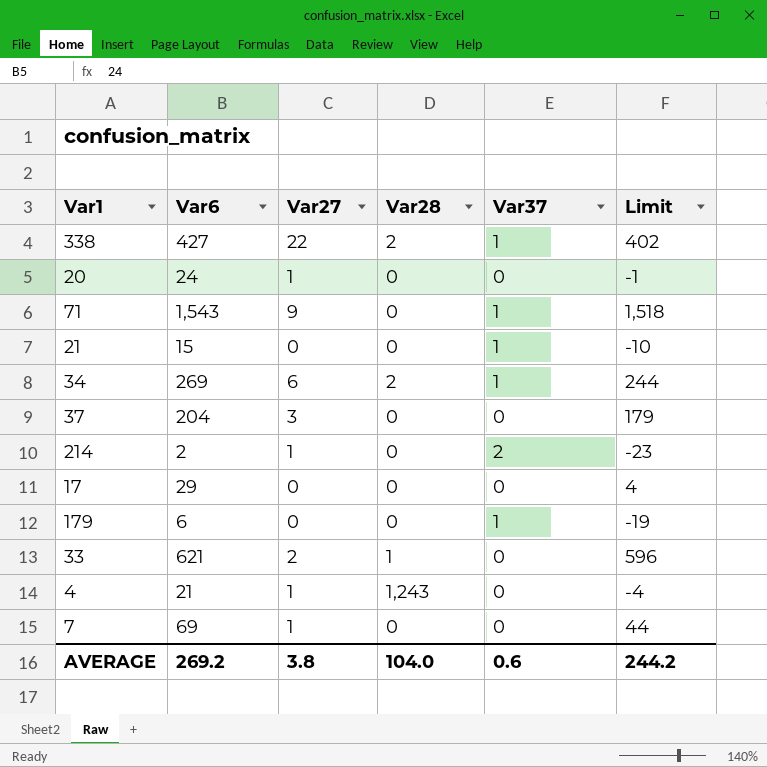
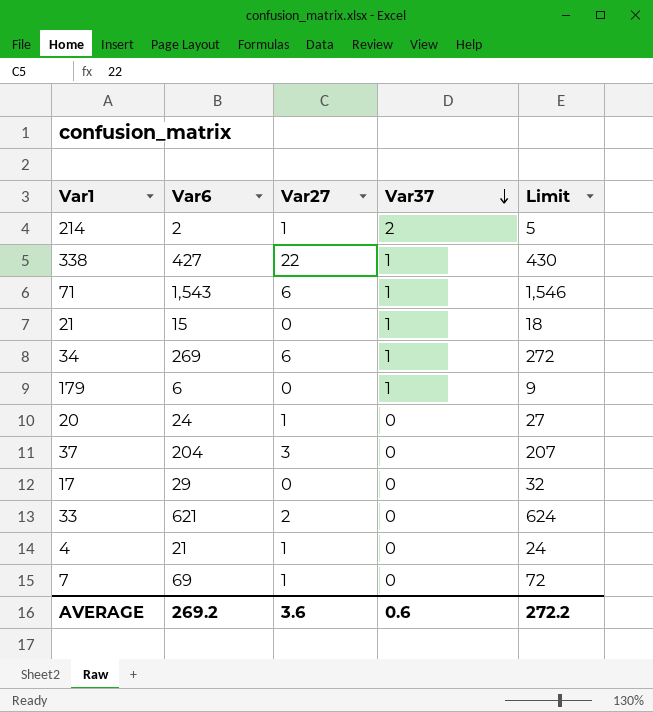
row order: none -> Var37 descending
column Var28 | position: 4 -> none
column Limit | formula: [Var6] - 25 -> [Var6] + 3
71 | Var27: 9 -> 6
AVERAGE | Var27: 3.8 -> 3.6
AVERAGE | Limit: 244.2 -> 272.2

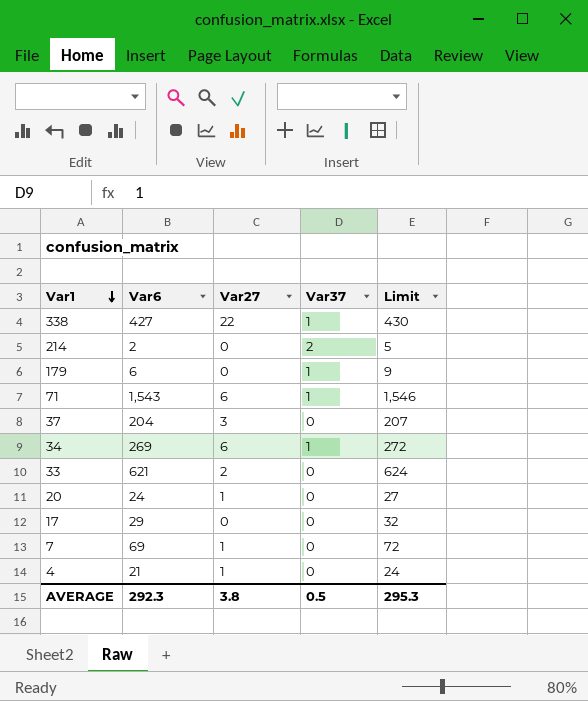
row order: Var37 descending -> Var1 descending
row 21: 15 | 0 | 1 | 18 -> none
214 | Var27: 1 -> 0
AVERAGE | Var6: 269.2 -> 292.3
AVERAGE | Var27: 3.6 -> 3.8
AVERAGE | Var37: 0.6 -> 0.5
AVERAGE | Limit: 272.2 -> 295.3

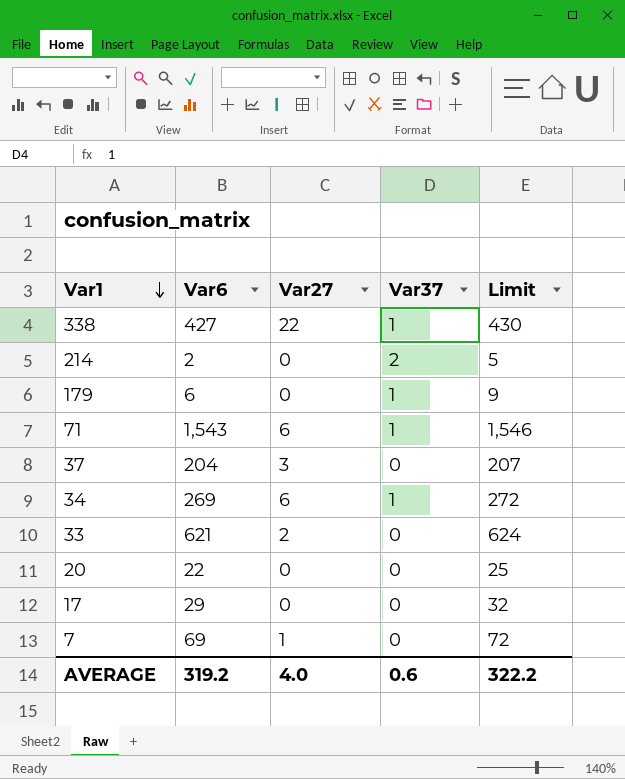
row 4: 21 | 1 | 0 | 24 -> none
20 | Var6: 24 -> 22
20 | Var27: 1 -> 0
20 | Limit: 27 -> 25
AVERAGE | Var6: 292.3 -> 319.2
AVERAGE | Var27: 3.8 -> 4.0
AVERAGE | Var37: 0.5 -> 0.6
AVERAGE | Limit: 295.3 -> 322.2

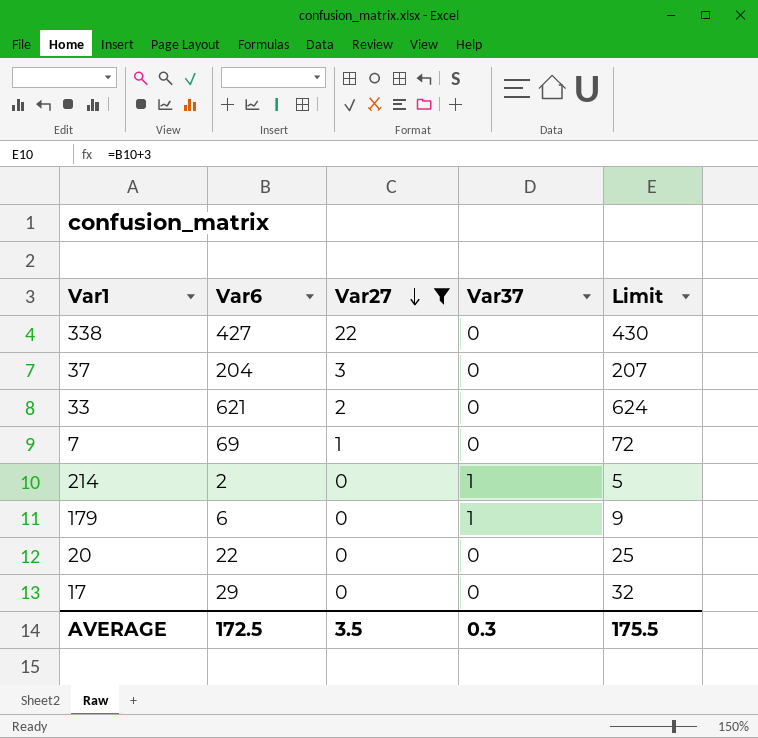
filter: none -> Var27 != 6
row order: Var1 descending -> Var27 descending
338 | Var37: 1 -> 0
214 | Var37: 2 -> 1
AVERAGE | Var6: 319.2 -> 172.5
AVERAGE | Var27: 4.0 -> 3.5
AVERAGE | Var37: 0.6 -> 0.3
AVERAGE | Limit: 322.2 -> 175.5

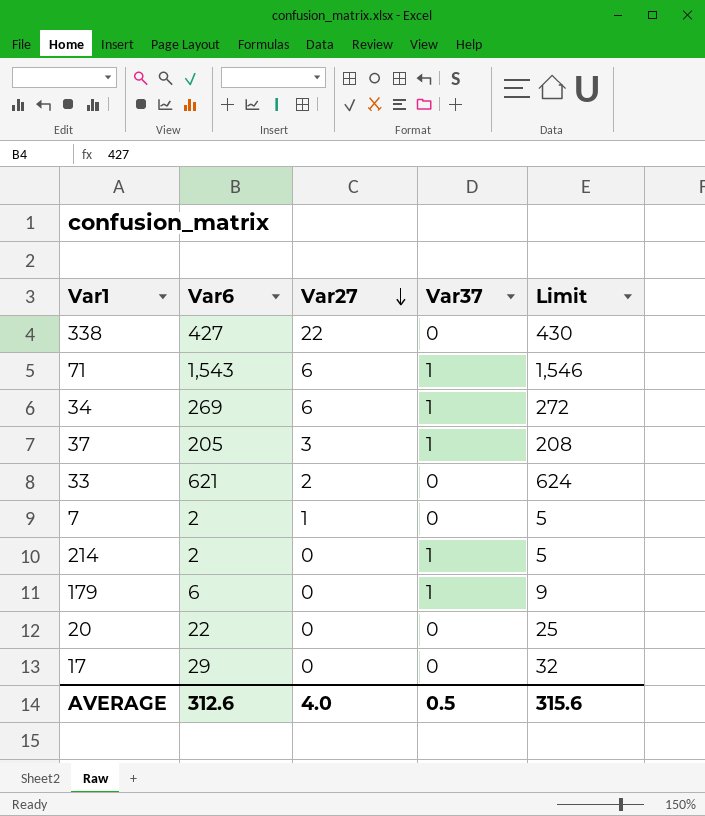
filter: Var27 != 6 -> none
37 | Var6: 204 -> 205
37 | Var37: 0 -> 1
37 | Limit: 207 -> 208
7 | Var6: 69 -> 2
7 | Limit: 72 -> 5
AVERAGE | Var6: 172.5 -> 312.6
AVERAGE | Var27: 3.5 -> 4.0
AVERAGE | Var37: 0.3 -> 0.5
AVERAGE | Limit: 175.5 -> 315.6

